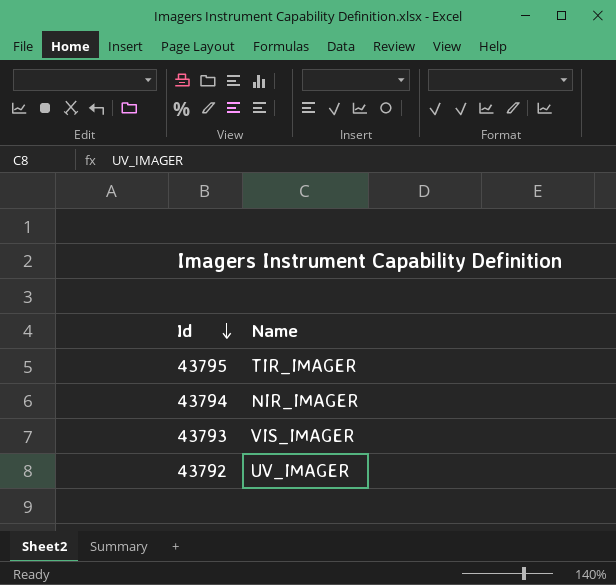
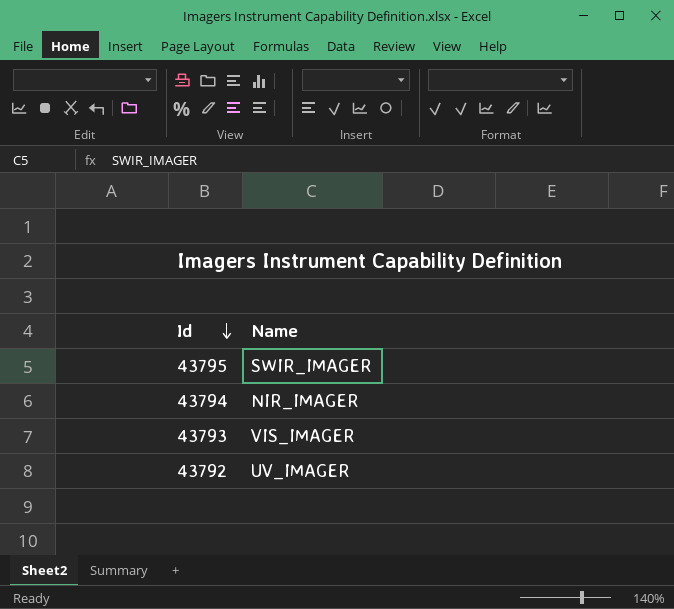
43795 | Name: TIR_IMAGER -> SWIR_IMAGER

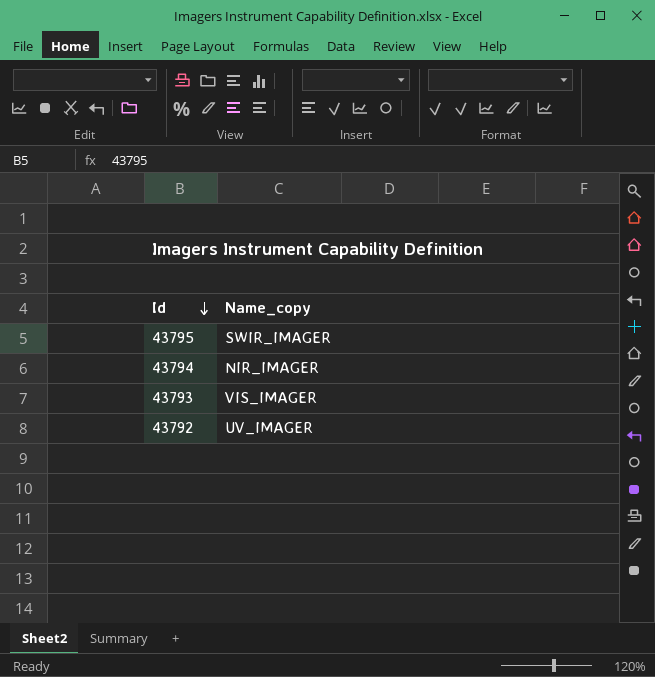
column name: Name -> Name_copy

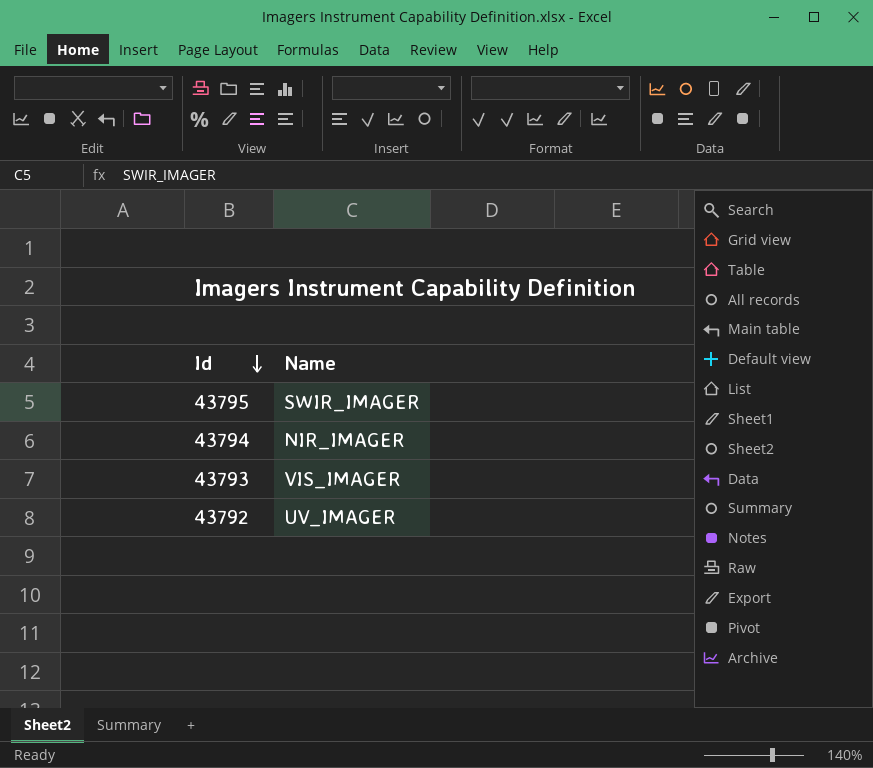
column name: Name_copy -> Name

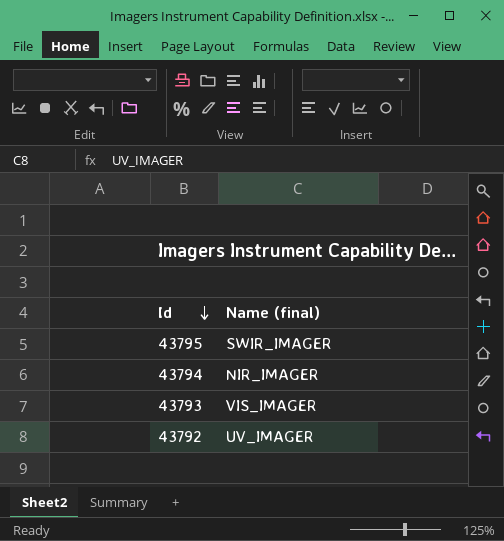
column name: Name -> Name (final)

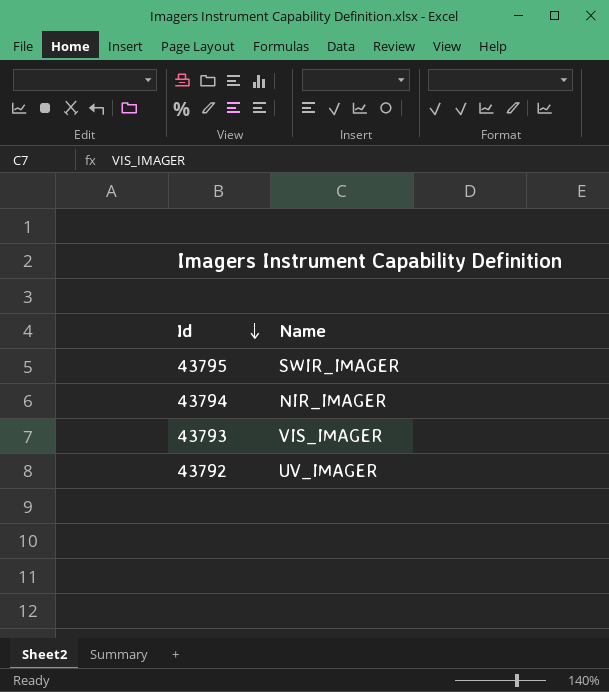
column name: Name (final) -> Name

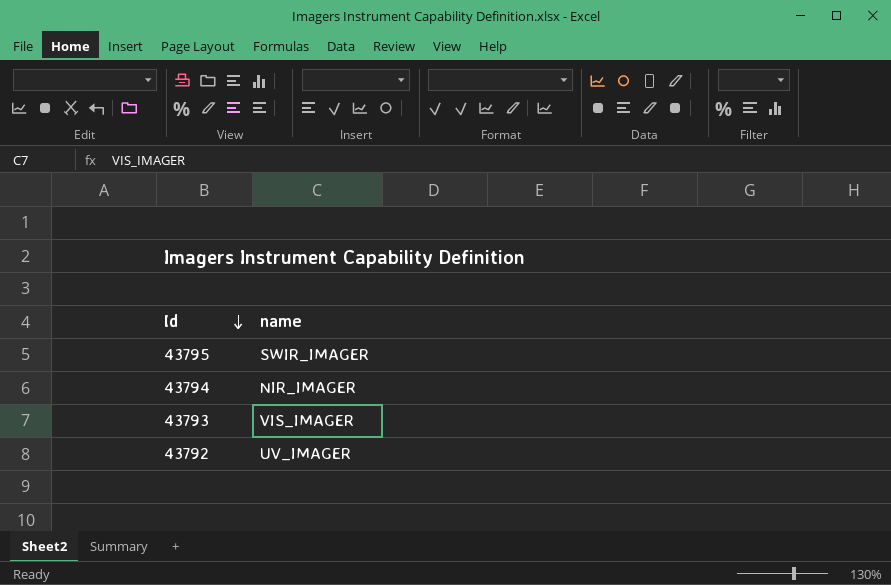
column name: Name -> name

